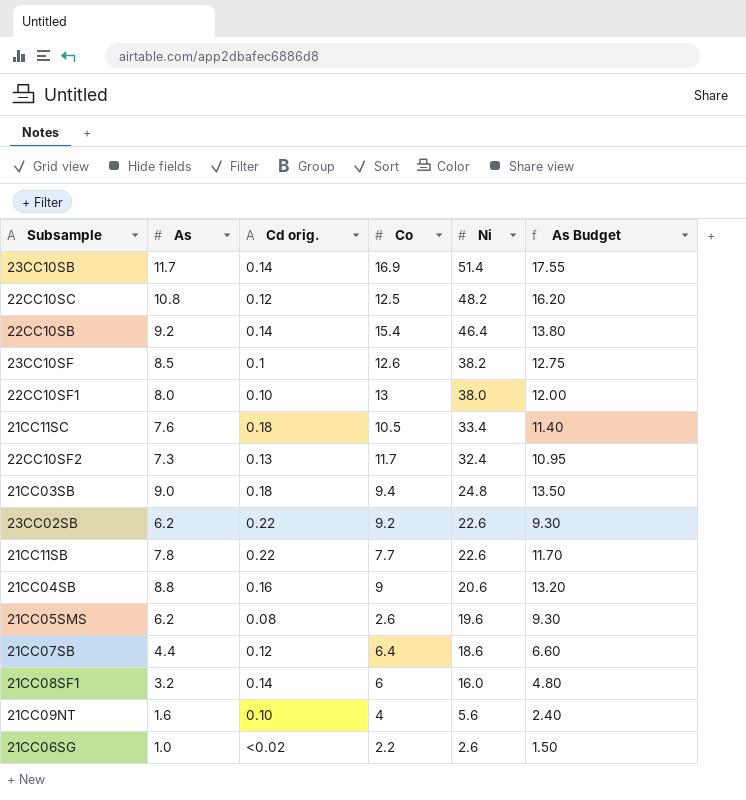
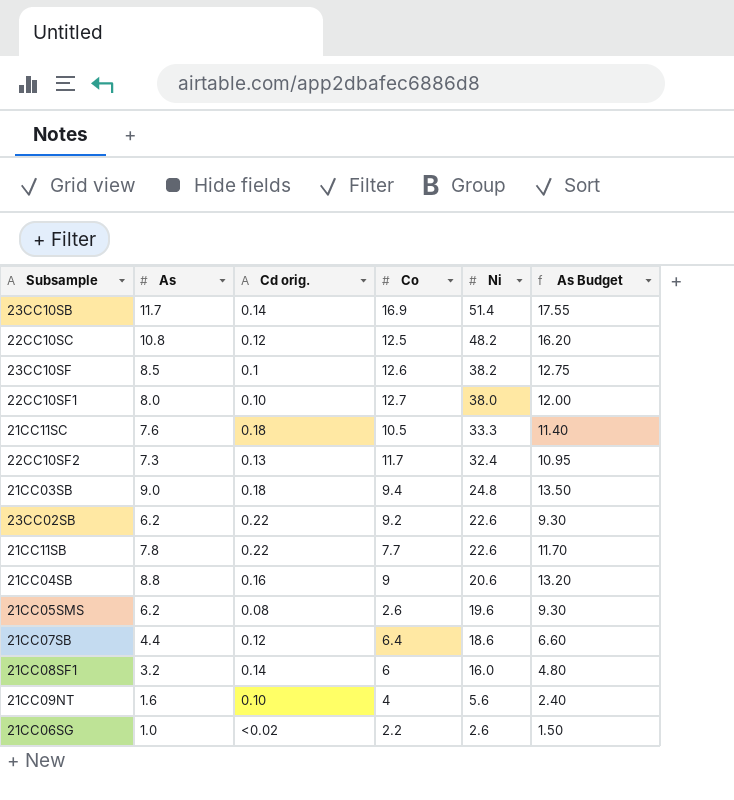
row 22CC10SB: 9.2 | 0.14 | 15.4 | 46.4 | 13.80 -> none
22CC10SF1 | Co: 13 -> 12.7
21CC11SC | Ni: 33.4 -> 33.3

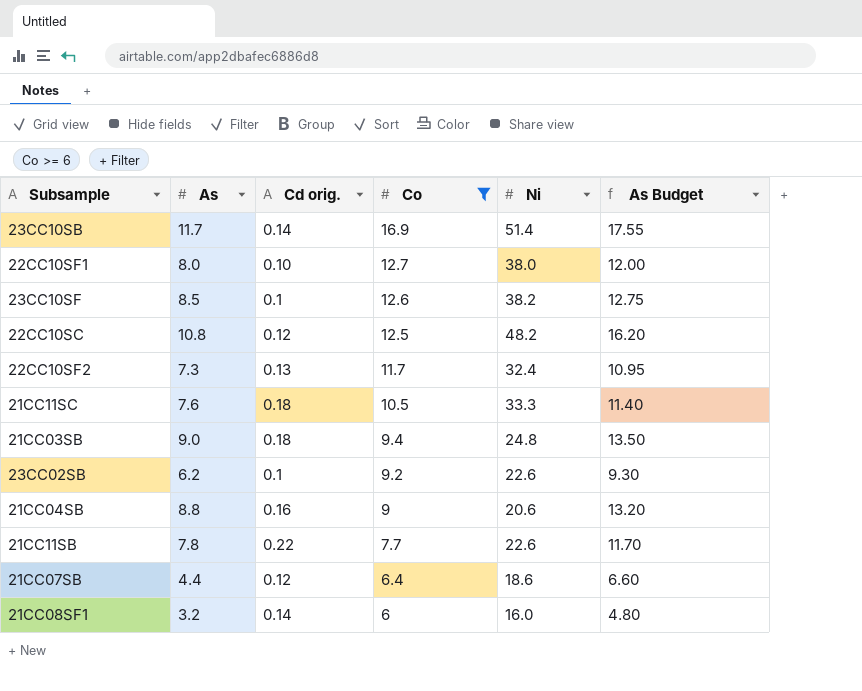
filter: none -> Co >= 6
row order: Ni descending -> Co descending
23CC02SB | Cd orig.: 0.22 -> 0.1

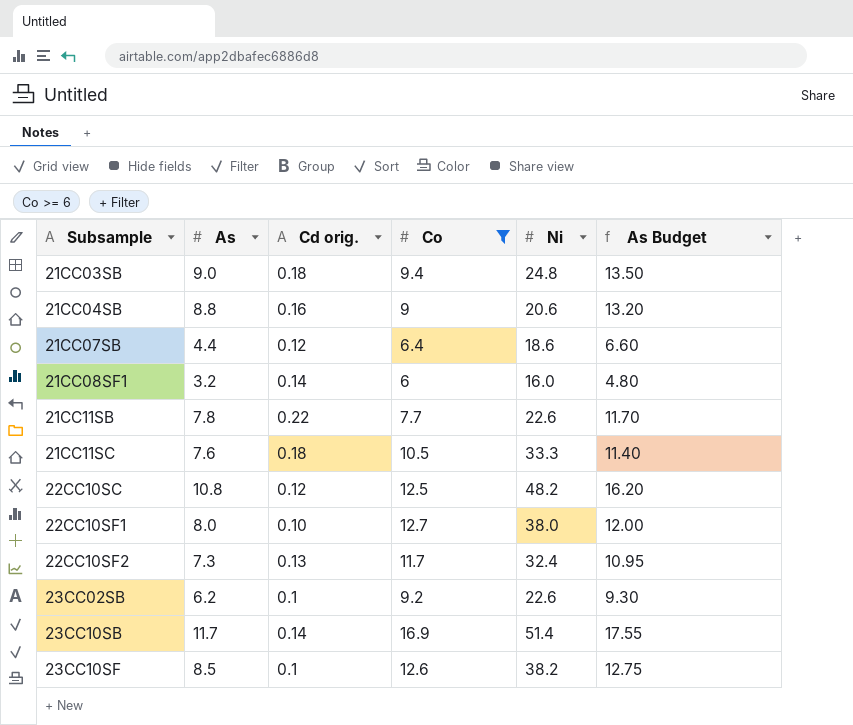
row order: Co descending -> Subsample ascending

